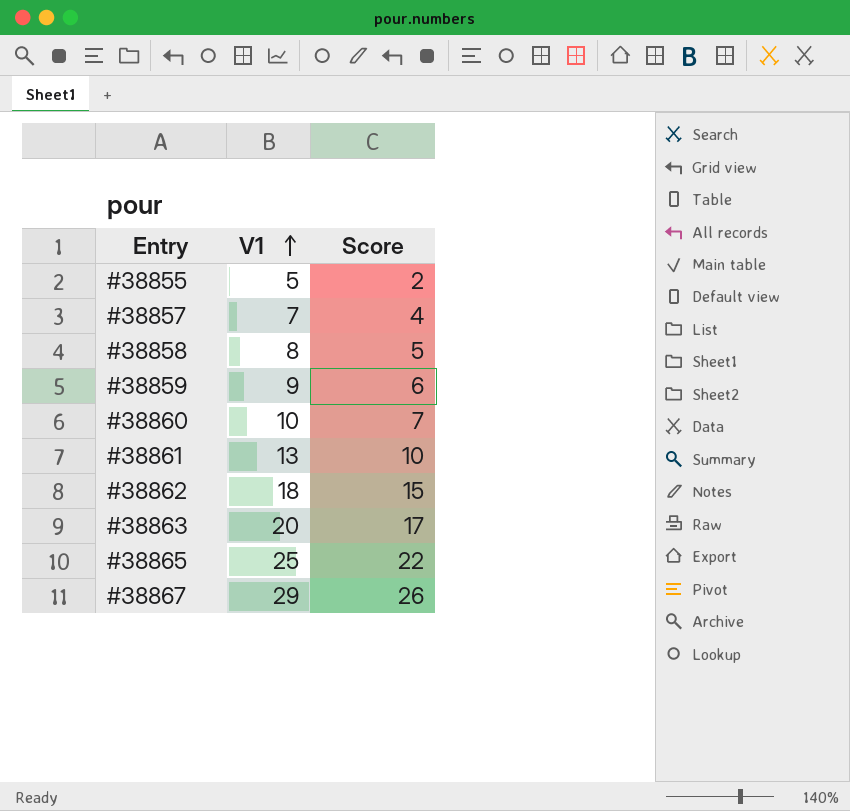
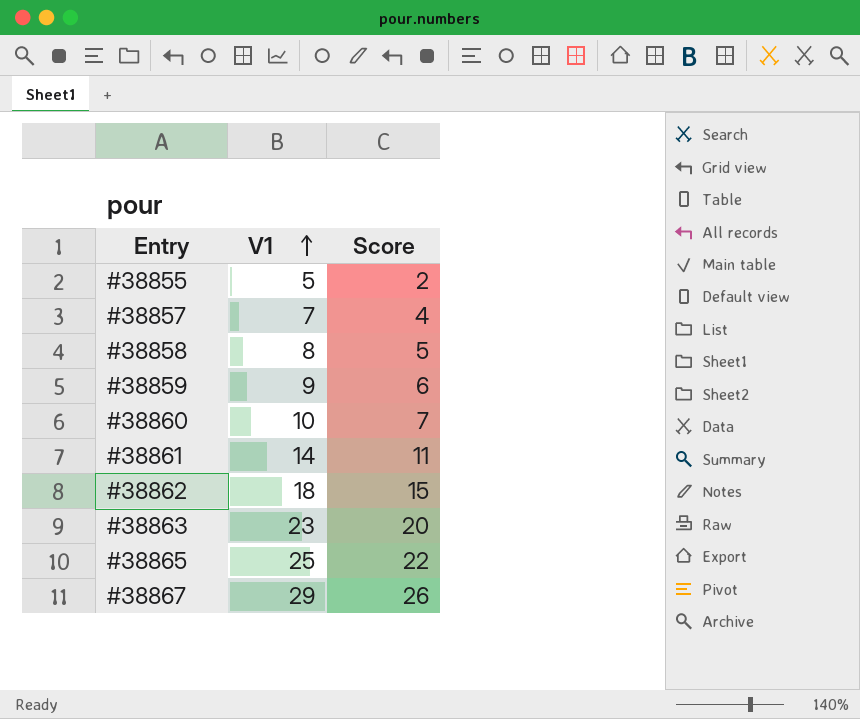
#38861 | V1: 13 -> 14
#38861 | Score: 10 -> 11
#38863 | V1: 20 -> 23
#38863 | Score: 17 -> 20

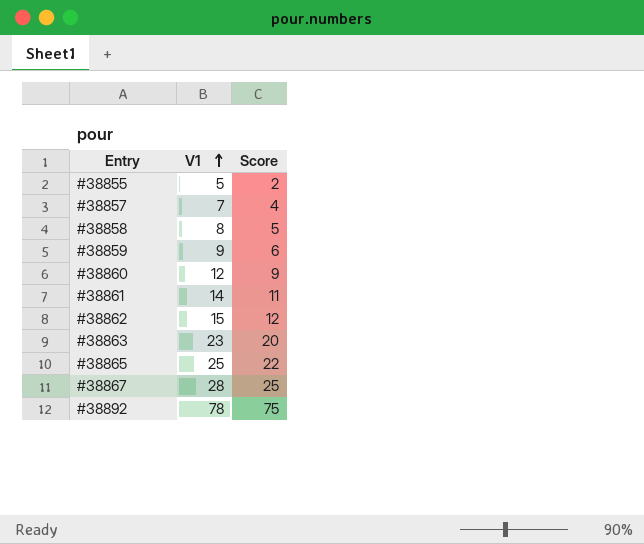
#38860 | V1: 10 -> 12
#38860 | Score: 7 -> 9
#38862 | V1: 18 -> 15
#38862 | Score: 15 -> 12
#38867 | V1: 29 -> 28
#38867 | Score: 26 -> 25
row #38892: none -> 78 | 75

